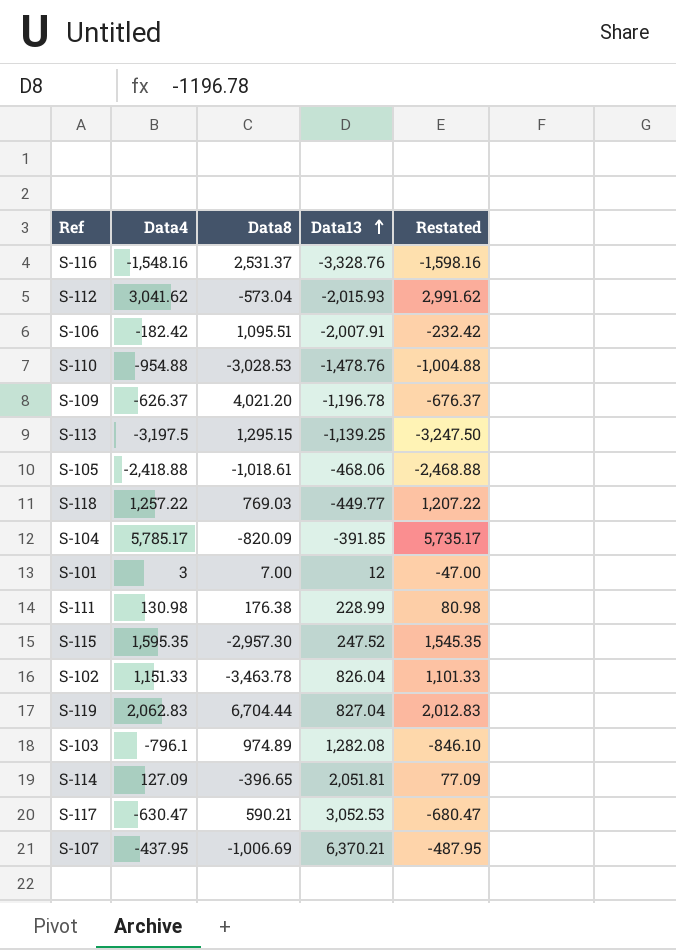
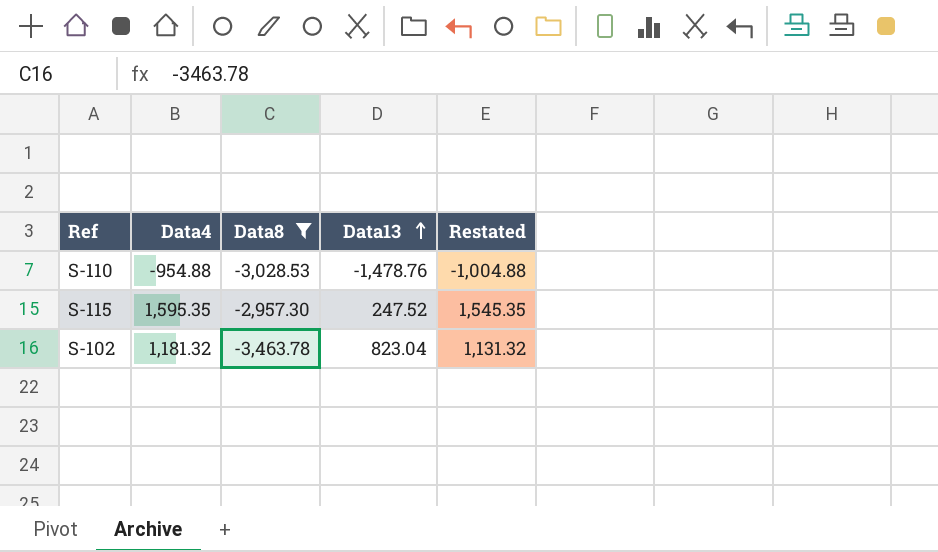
filter: none -> Data8 <= -2,957.30
S-102 | Data4: 1,151.33 -> 1,181.32
S-102 | Data13: 826.04 -> 823.04
S-102 | Restated: 1,101.33 -> 1,131.32

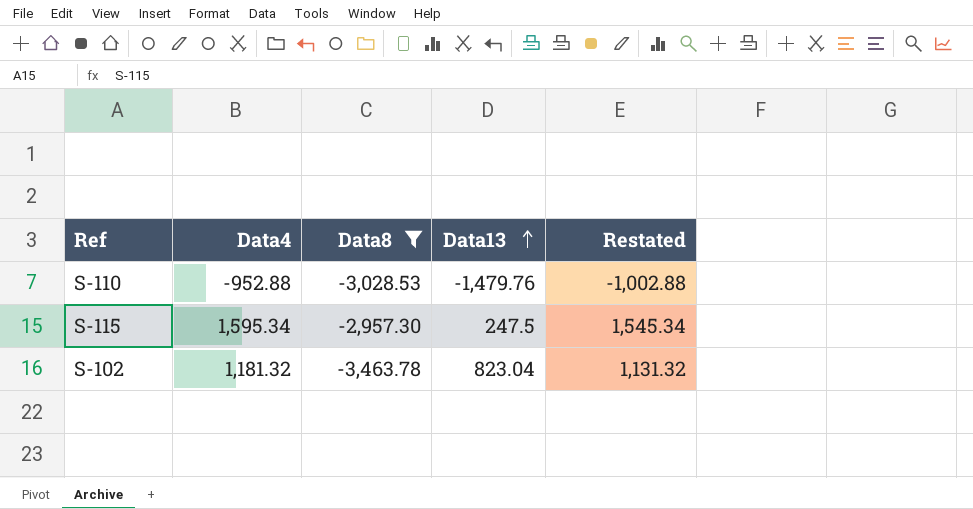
S-110 | Data4: -954.88 -> -952.88
S-110 | Data13: -1,478.76 -> -1,479.76
S-110 | Restated: -1,004.88 -> -1,002.88
S-115 | Data4: 1,595.35 -> 1,595.34
S-115 | Data13: 247.52 -> 247.5
S-115 | Restated: 1,545.35 -> 1,545.34

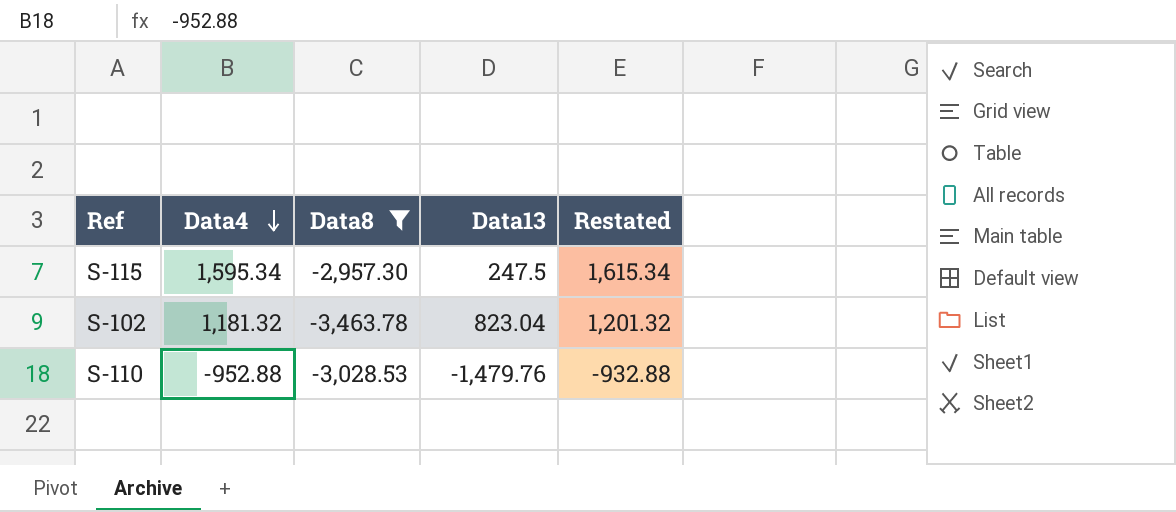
row order: Data13 ascending -> Data4 descending
column Restated | formula: [Data4] - 50 -> [Data4] + 20

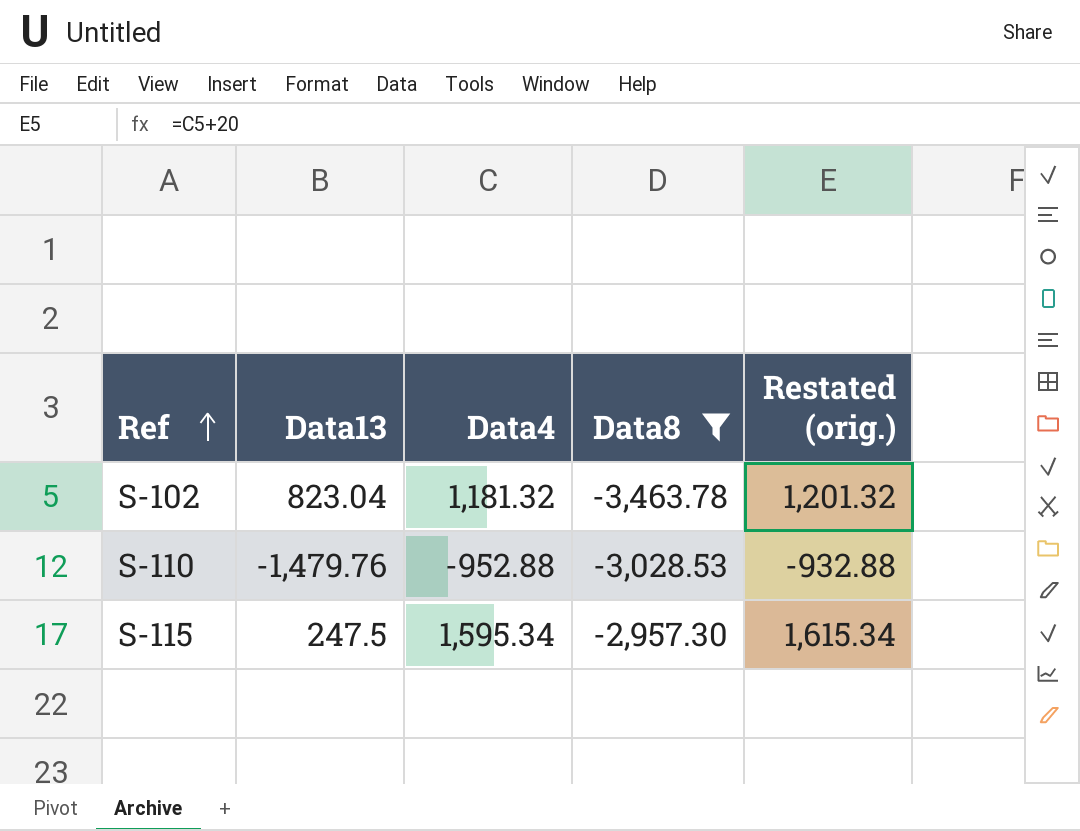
row order: Data4 descending -> Ref ascending
column Data13 | position: 4 -> 2
column name: Restated -> Restated (orig.)

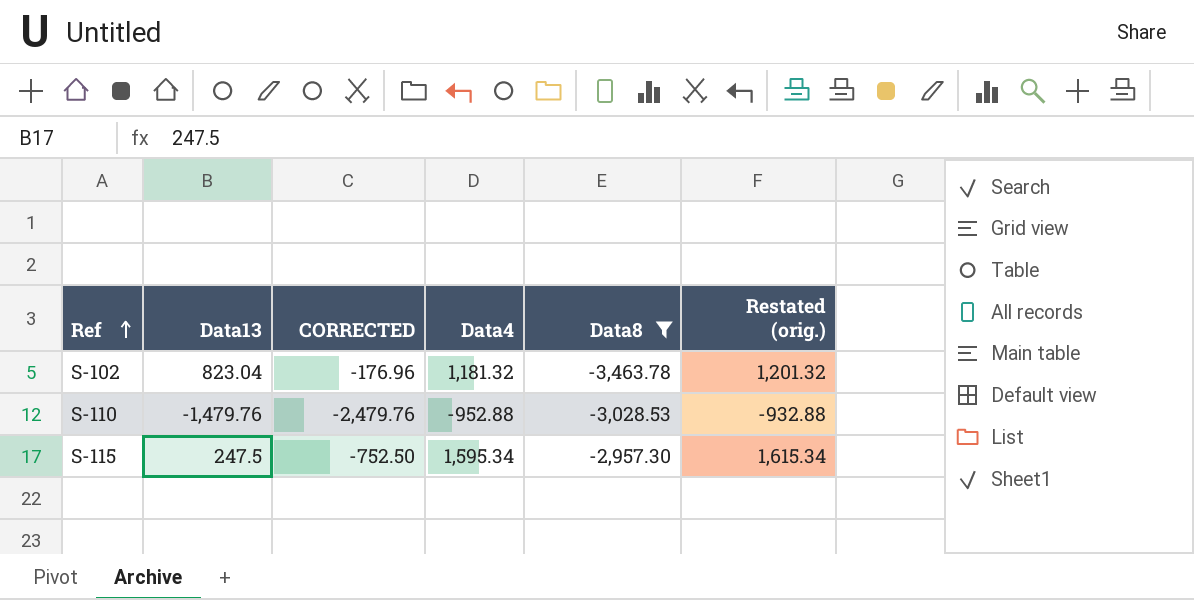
column CORRECTED | formula: none -> [Data13] - 1000

